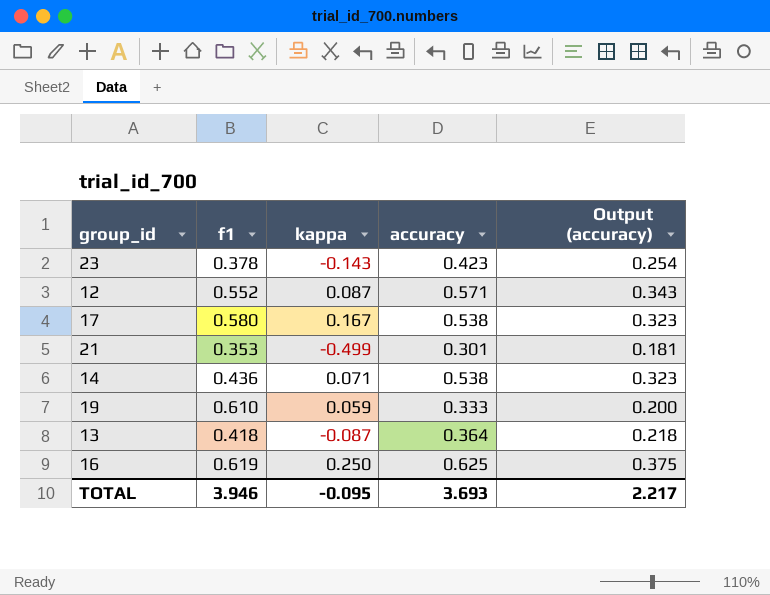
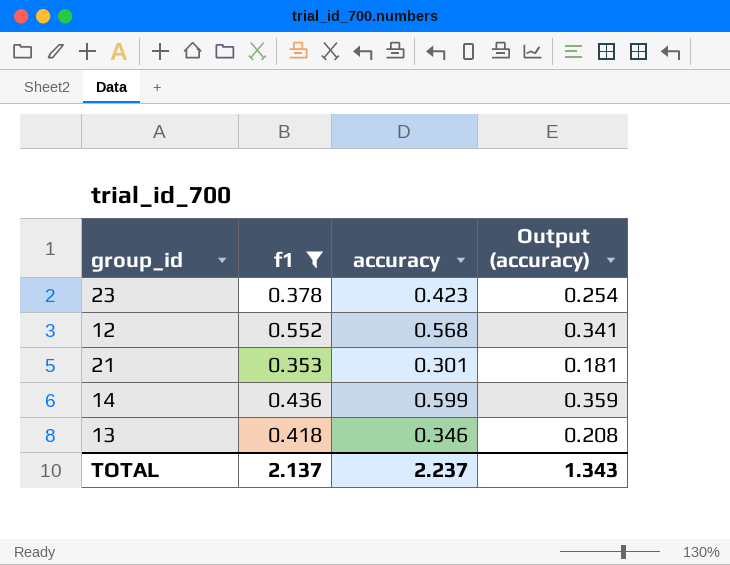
filter: none -> f1 <= 0.552
column kappa | position: 3 -> none
12 | accuracy: 0.571 -> 0.568
12 | Output (accuracy): 0.343 -> 0.341
14 | accuracy: 0.538 -> 0.599
14 | Output (accuracy): 0.323 -> 0.359
13 | accuracy: 0.364 -> 0.346
13 | Output (accuracy): 0.218 -> 0.208
TOTAL | f1: 3.946 -> 2.137
TOTAL | accuracy: 3.693 -> 2.237
TOTAL | Output (accuracy): 2.217 -> 1.343

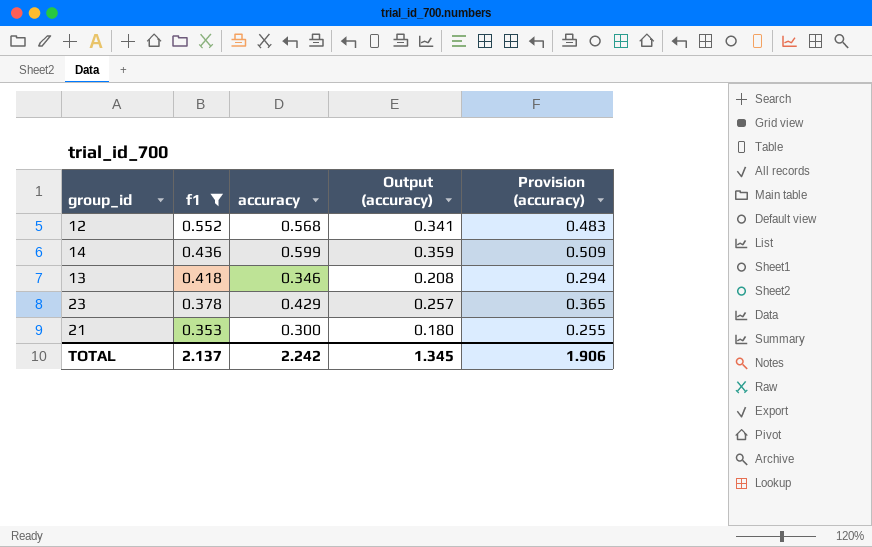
row order: none -> f1 descending
column Provision (accuracy) | formula: none -> [accuracy] * 0.85
23 | accuracy: 0.423 -> 0.429
23 | Output (accuracy): 0.254 -> 0.257
21 | accuracy: 0.301 -> 0.300
21 | Output (accuracy): 0.181 -> 0.180
TOTAL | accuracy: 2.237 -> 2.242
TOTAL | Output (accuracy): 1.343 -> 1.345

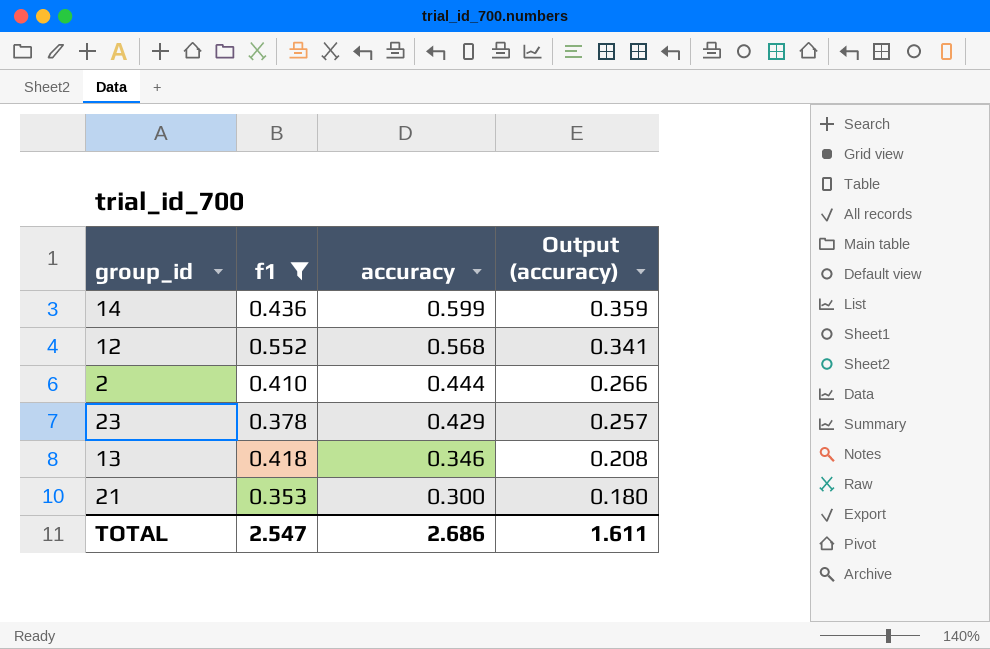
row order: f1 descending -> accuracy descending
column Provision (accuracy) | formula: [accuracy] * 0.85 -> none
row 2: none -> 0.410 | 0.444 | 0.266
TOTAL | f1: 2.137 -> 2.547
TOTAL | accuracy: 2.242 -> 2.686
TOTAL | Output (accuracy): 1.345 -> 1.611

